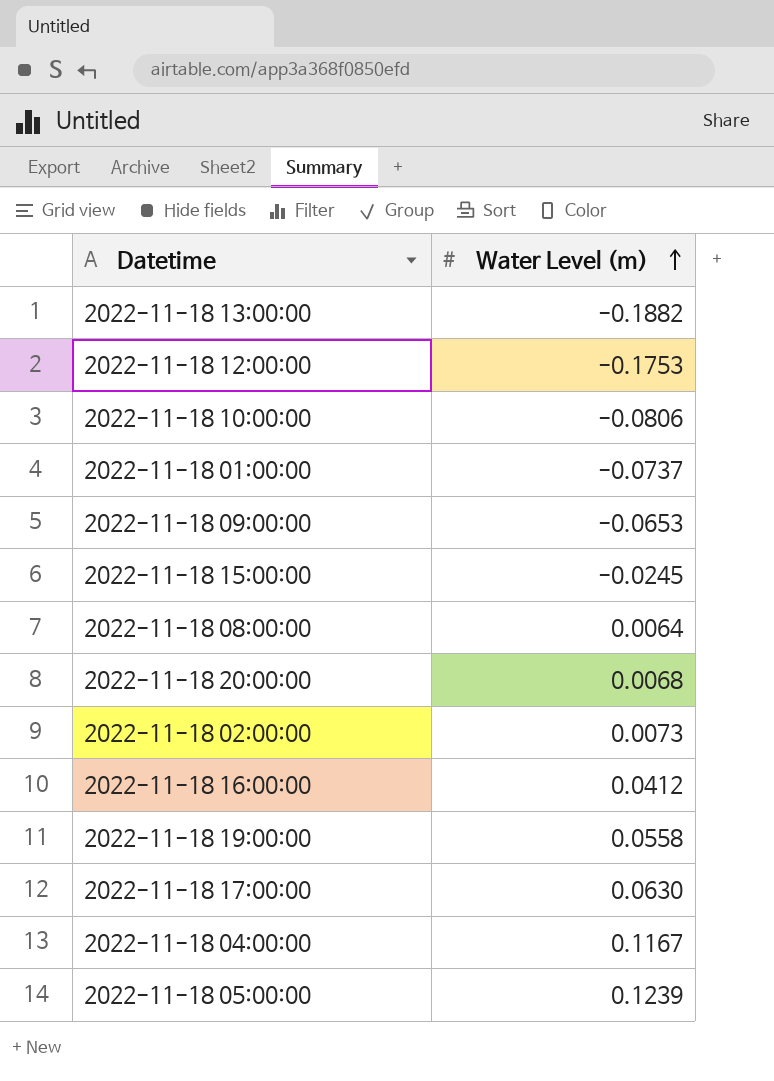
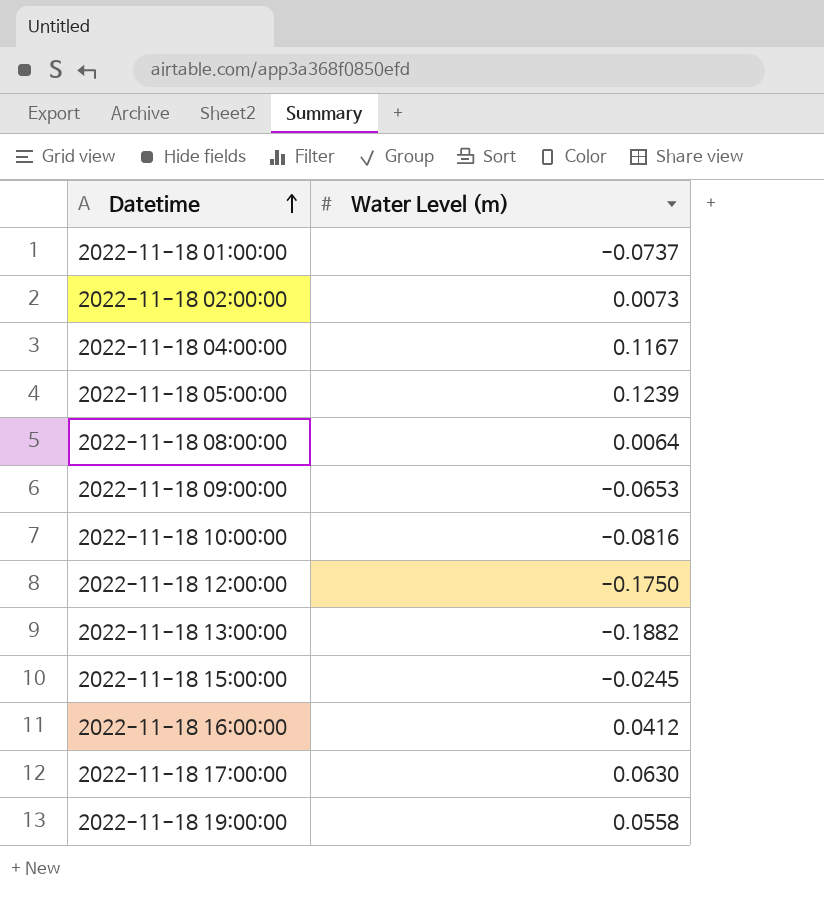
row order: Water Level (m) ascending -> Datetime ascending
row 2022-11-18 20:00:00: 0.0068 -> none
2022-11-18 10:00:00 | Water Level (m): -0.0806 -> -0.0816
2022-11-18 12:00:00 | Water Level (m): -0.1753 -> -0.1750

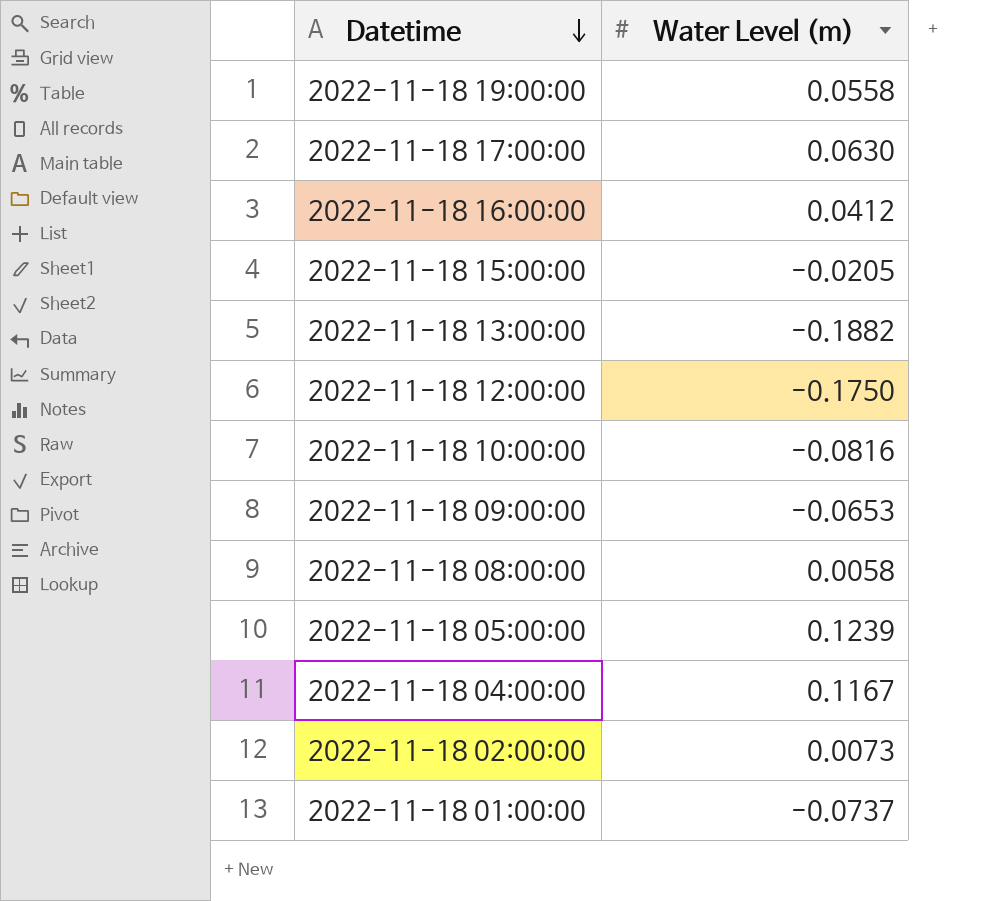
row order: Datetime ascending -> Datetime descending
2022-11-18 15:00:00 | Water Level (m): -0.0245 -> -0.0205
2022-11-18 08:00:00 | Water Level (m): 0.0064 -> 0.0058

